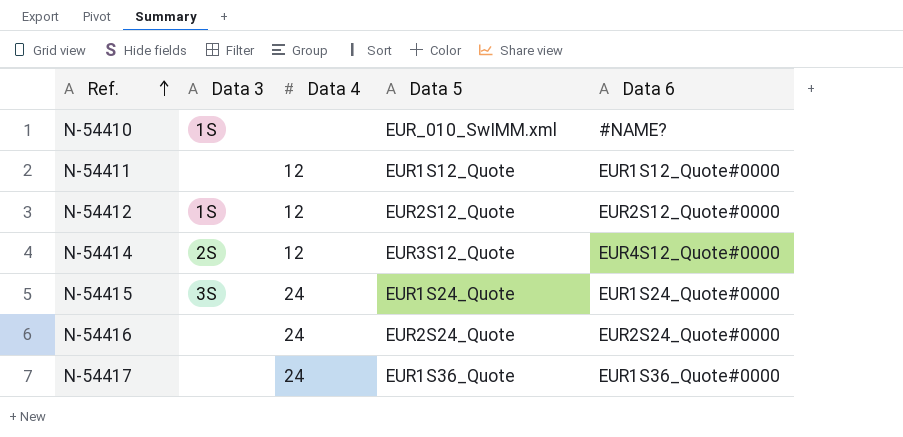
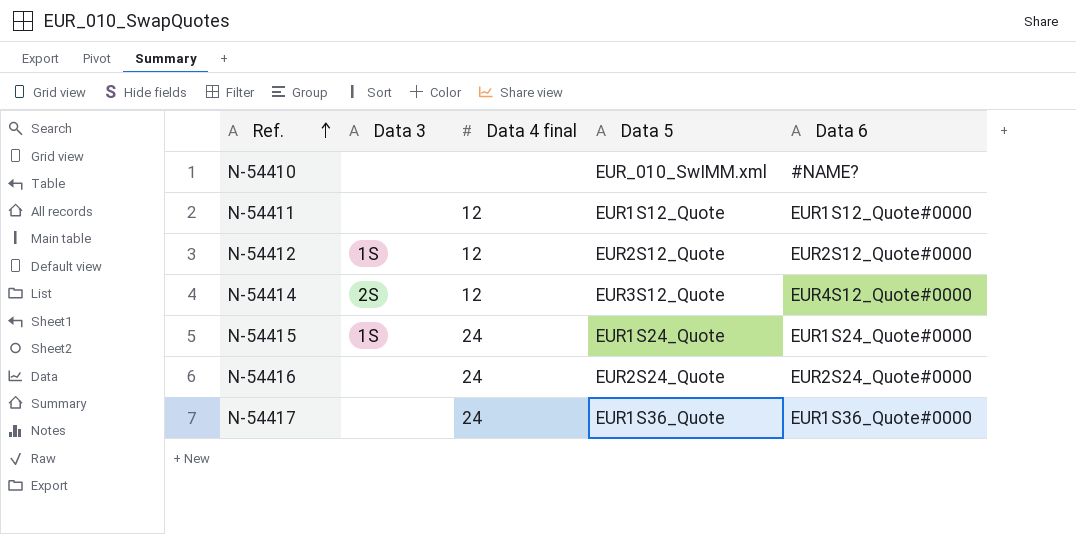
column name: Data 4 -> Data 4 final
N-54410 | Data 3: 1S -> none
N-54415 | Data 3: 3S -> 1S

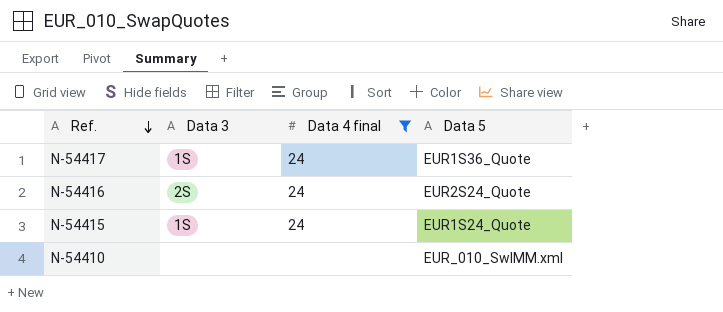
filter: none -> Data 4 final != 12
row order: Ref. ascending -> Ref. descending
column Data 6 | position: 5 -> none
N-54417 | Data 3: none -> 1S
N-54416 | Data 3: none -> 2S

